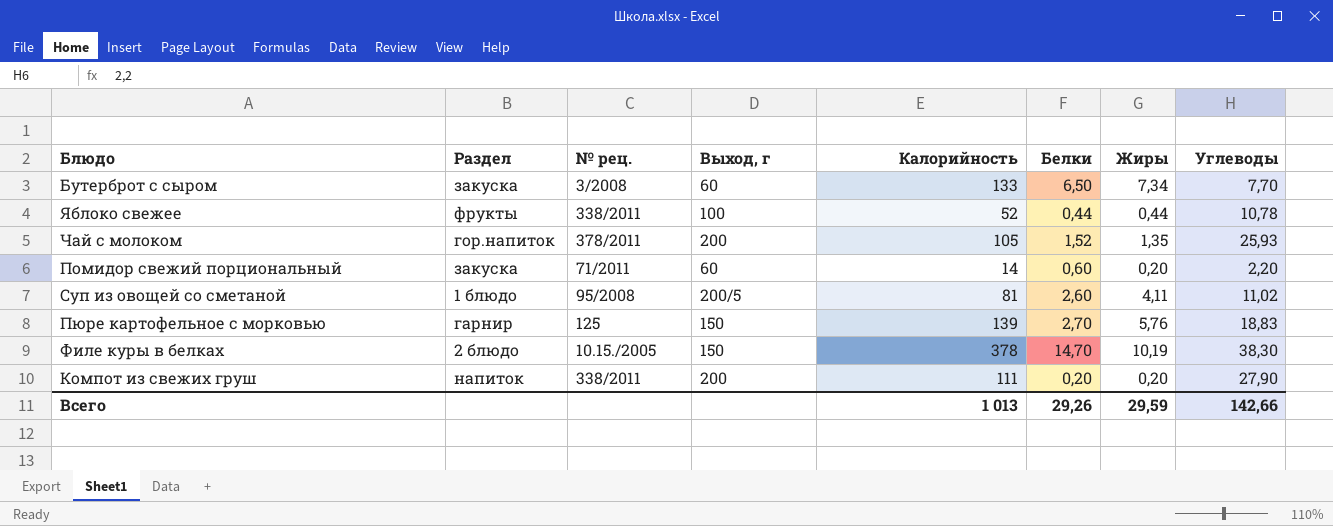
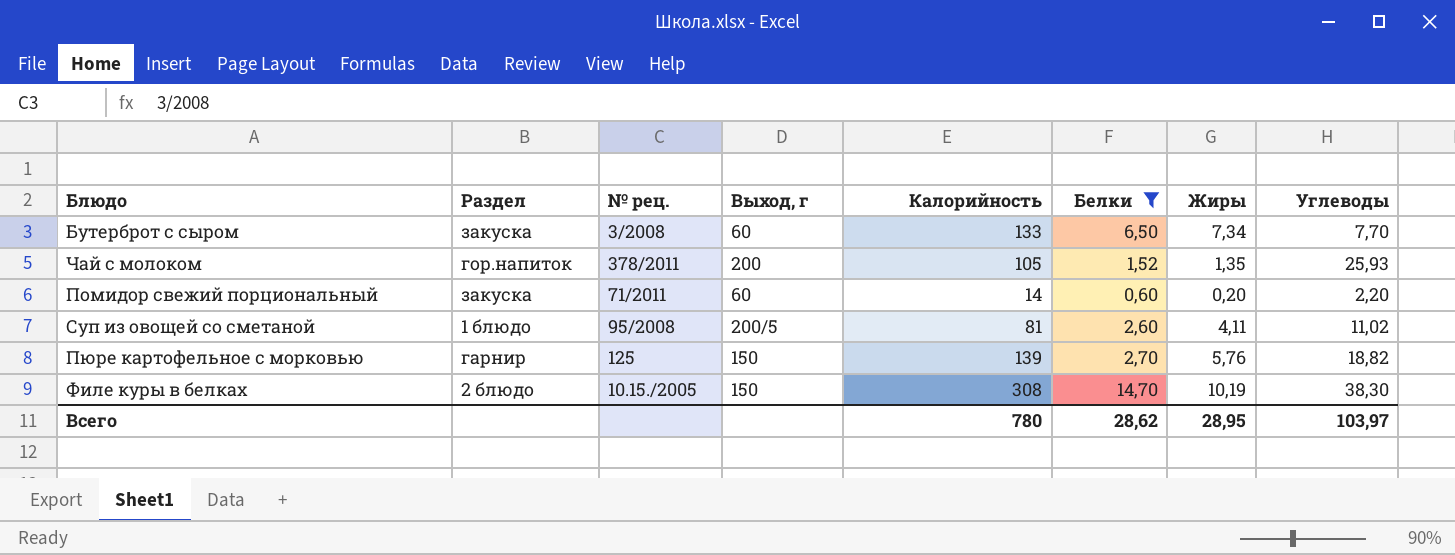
filter: none -> Белки >= 0,60
Пюре картофельное с морковью | Углеводы: 18,83 -> 18,82
Филе куры в белках | Калорийность: 378 -> 308
Всего | Калорийность: 1 013 -> 780
Всего | Белки: 29,26 -> 28,62
Всего | Жиры: 29,59 -> 28,95
Всего | Углеводы: 142,66 -> 103,97

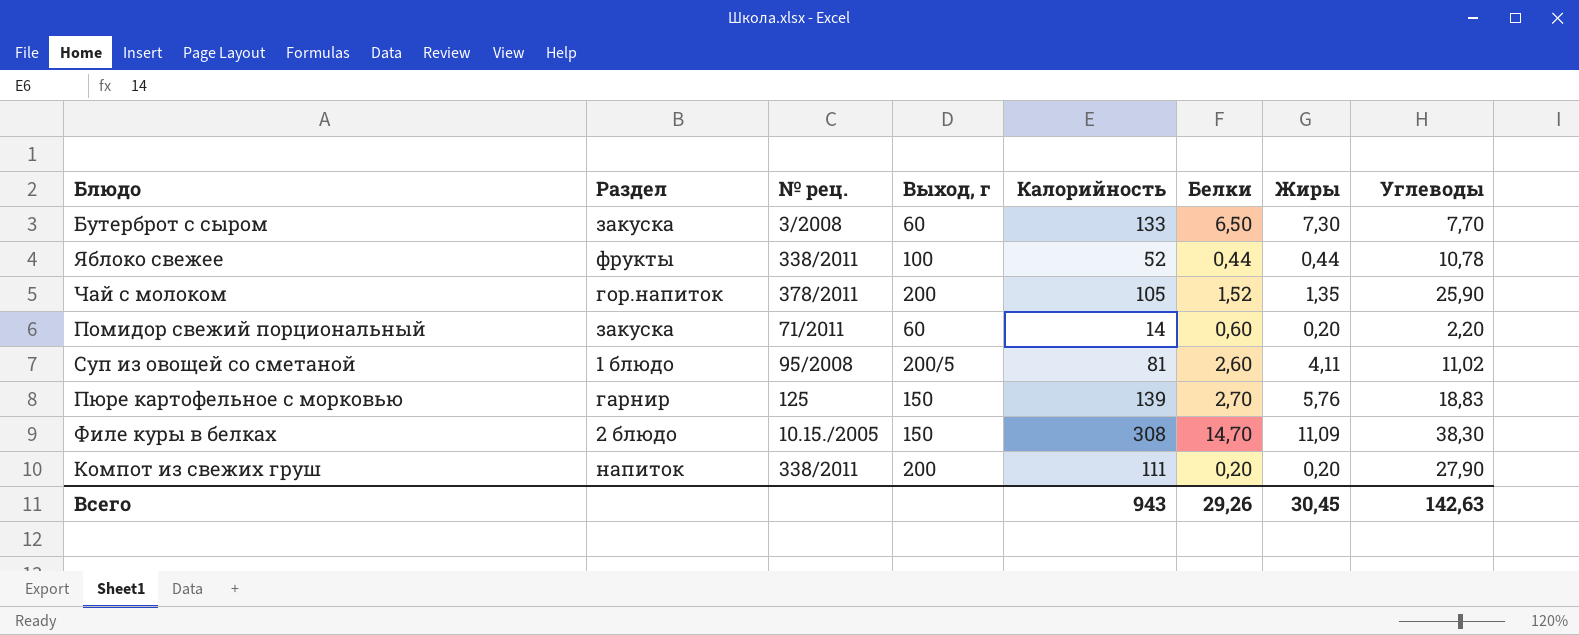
filter: Белки >= 0,60 -> none
Бутерброт с сыром | Жиры: 7,34 -> 7,30
Чай с молоком | Углеводы: 25,93 -> 25,90
Пюре картофельное с морковью | Углеводы: 18,82 -> 18,83
Филе куры в белках | Жиры: 10,19 -> 11,09
Всего | Калорийность: 780 -> 943
Всего | Белки: 28,62 -> 29,26
Всего | Жиры: 28,95 -> 30,45
Всего | Углеводы: 103,97 -> 142,63

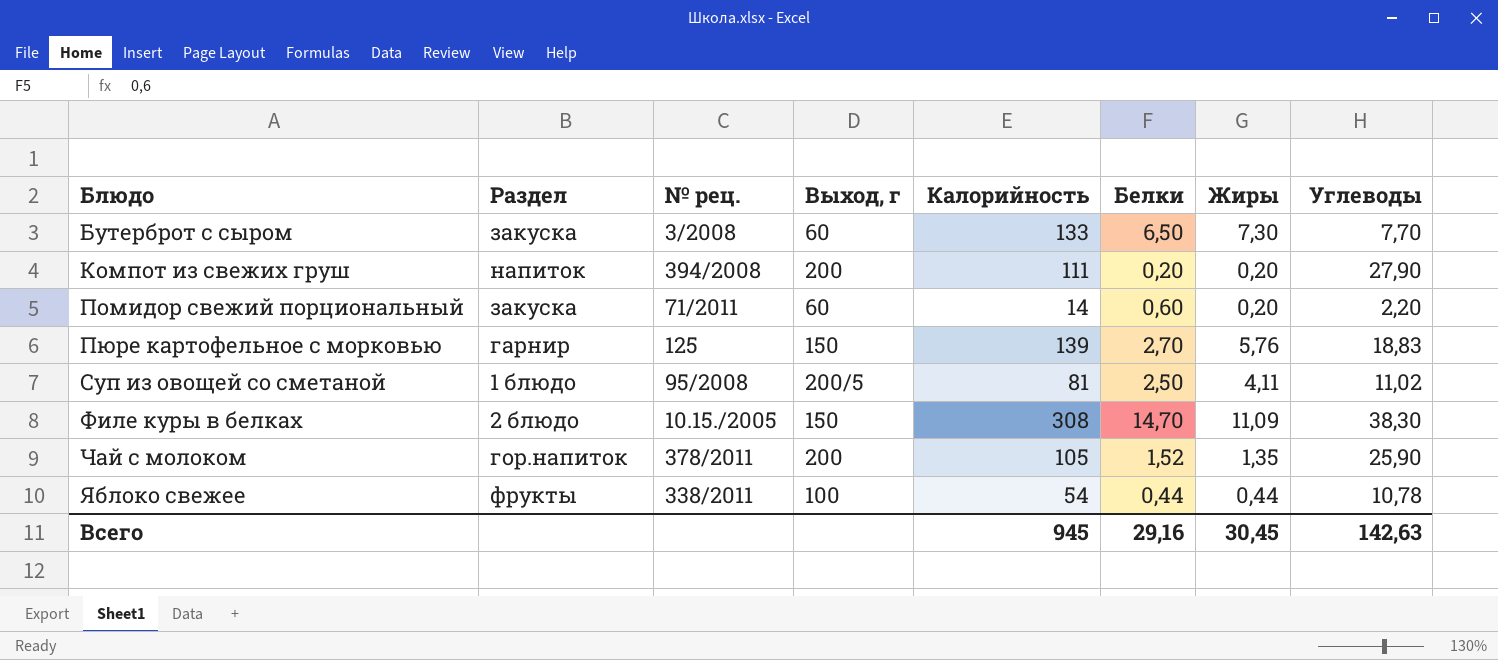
row order: none -> Блюдо ascending
Компот из свежих груш | № рец.: 338/2011 -> 394/2008
Суп из овощей со сметаной | Белки: 2,60 -> 2,50
Яблоко свежее | Калорийность: 52 -> 54
Всего | Калорийность: 943 -> 945
Всего | Белки: 29,26 -> 29,16

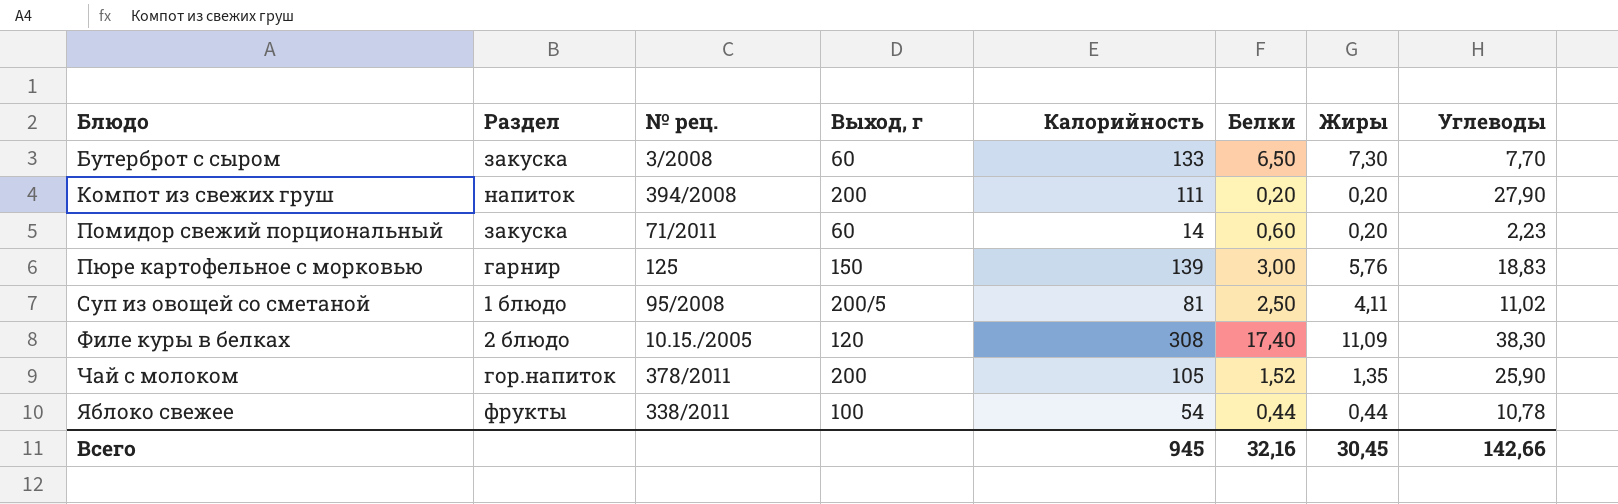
Помидор свежий порциональный | Углеводы: 2,20 -> 2,23
Пюре картофельное с морковью | Белки: 2,70 -> 3,00
Филе куры в белках | Выход, г: 150 -> 120
Филе куры в белках | Белки: 14,70 -> 17,40
Всего | Белки: 29,16 -> 32,16
Всего | Углеводы: 142,63 -> 142,66

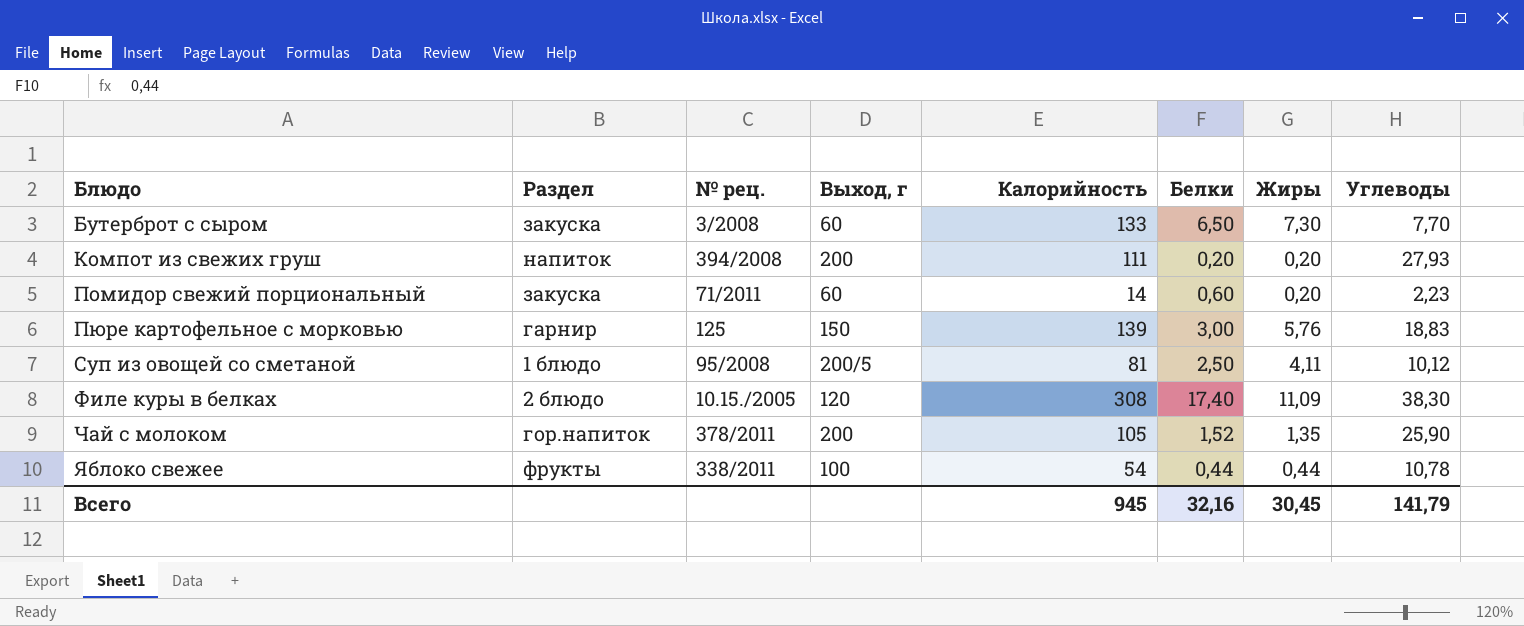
Компот из свежих груш | Углеводы: 27,90 -> 27,93
Суп из овощей со сметаной | Углеводы: 11,02 -> 10,12
Всего | Углеводы: 142,66 -> 141,79

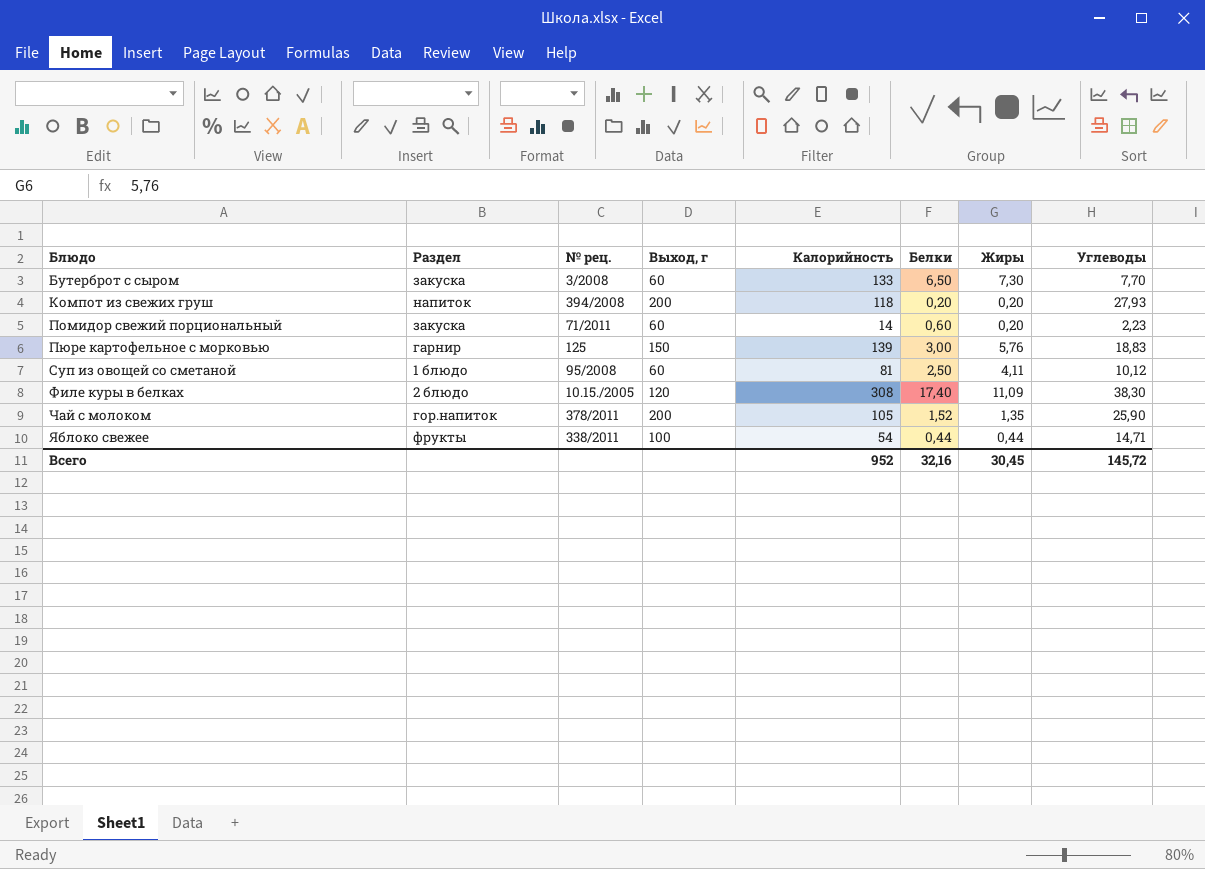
Компот из свежих груш | Калорийность: 111 -> 118
Суп из овощей со сметаной | Выход, г: 200/5 -> 60
Яблоко свежее | Углеводы: 10,78 -> 14,71
Всего | Калорийность: 945 -> 952
Всего | Углеводы: 141,79 -> 145,72

